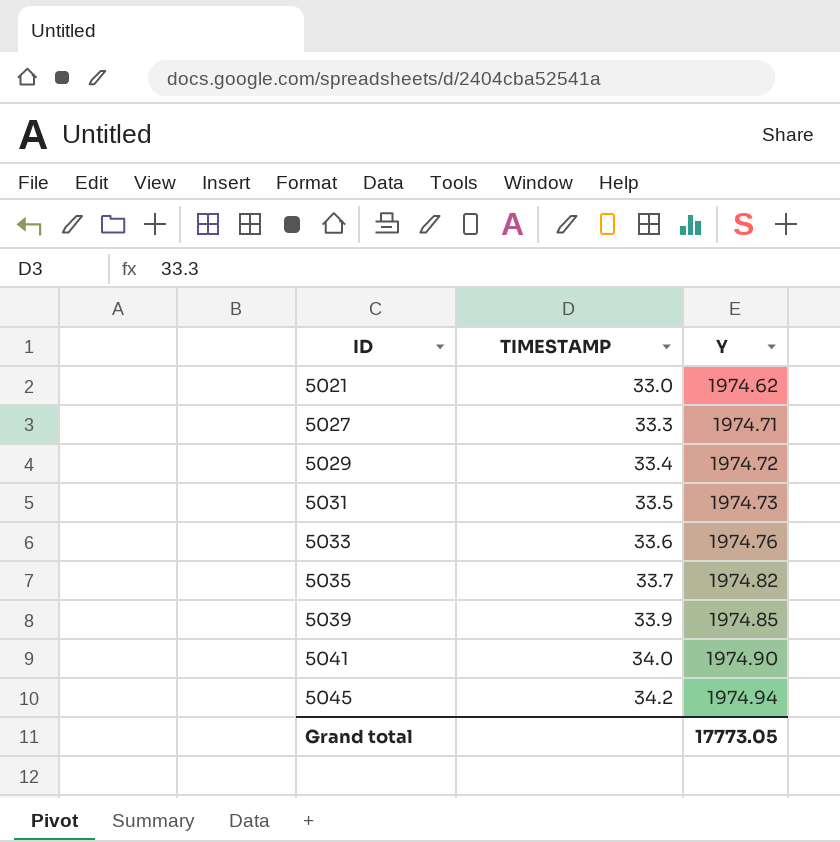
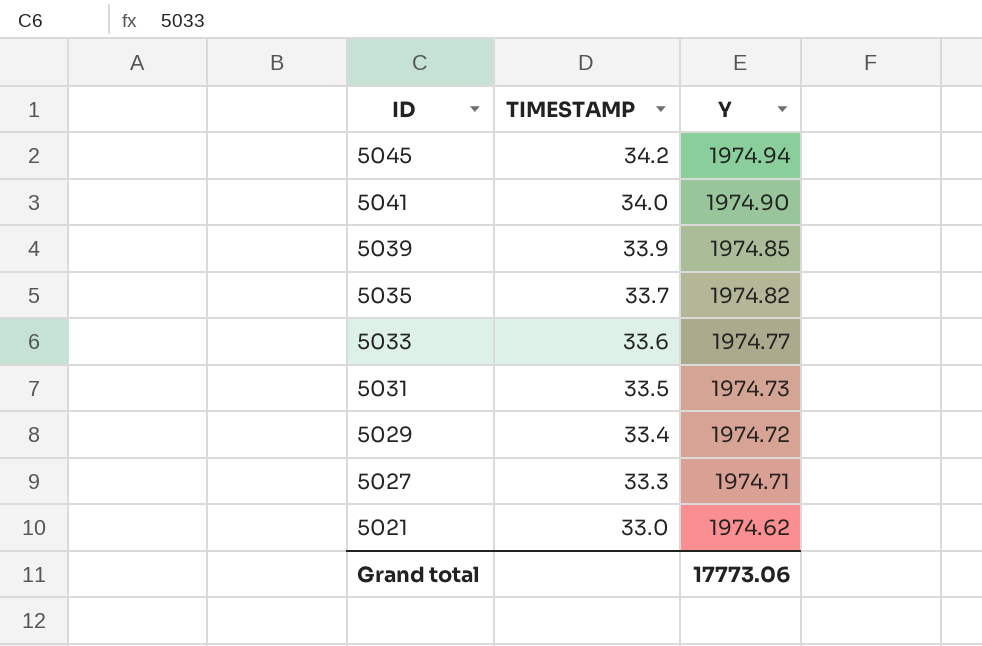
row order: ID ascending -> ID descending
5033 | Y: 1974.76 -> 1974.77
Grand total | Y: 17773.05 -> 17773.06

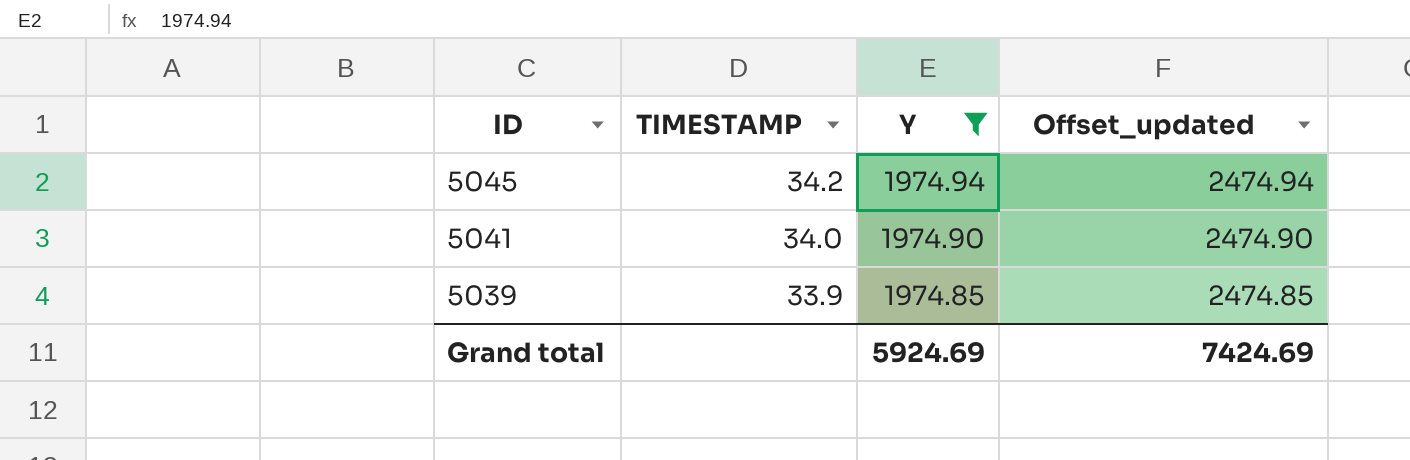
filter: none -> Y >= 1974.85
column Offset_updated | formula: none -> [Y] + 500
Grand total | Y: 17773.06 -> 5924.69

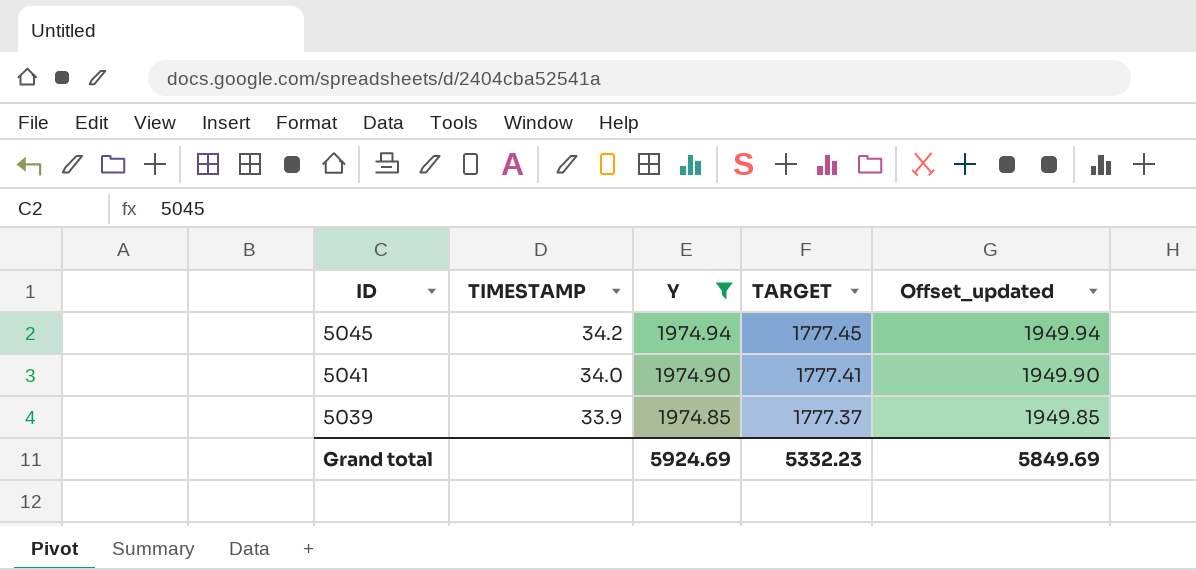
column TARGET | formula: none -> [Y] * 0.9
column Offset_updated | formula: [Y] + 500 -> [Y] - 25
Grand total | Offset_updated: 7424.69 -> 5849.69

